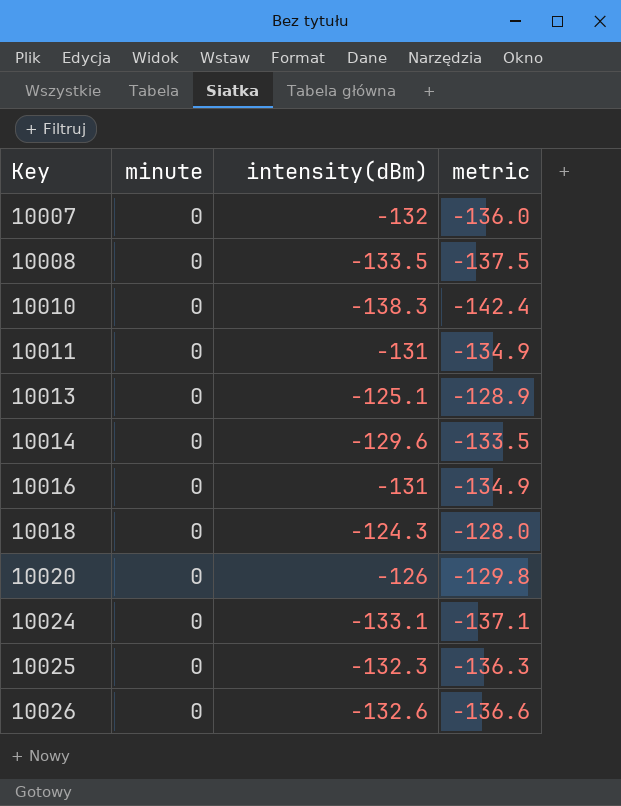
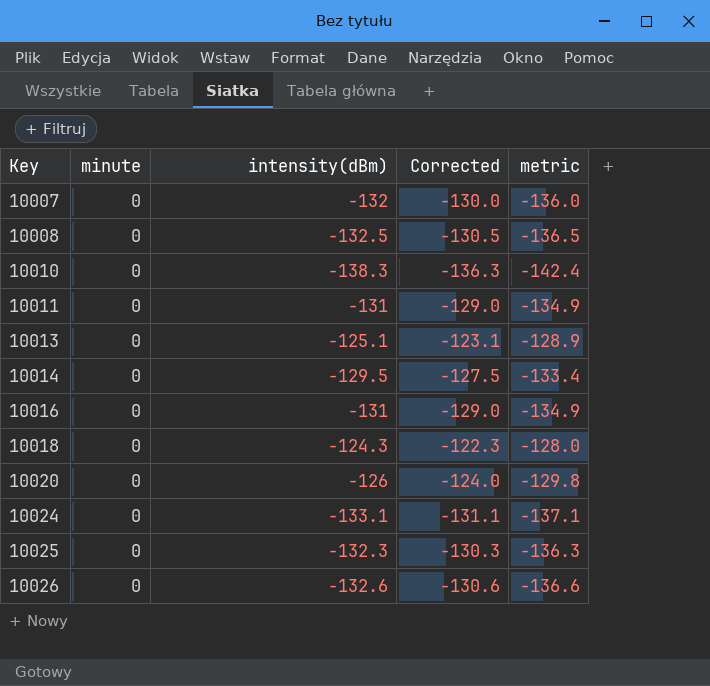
column Corrected | formula: none -> [intensity(dBm)] + 2
10008 | intensity(dBm): -133.5 -> -132.5
10008 | metric: -137.5 -> -136.5
10014 | intensity(dBm): -129.6 -> -129.5
10014 | metric: -133.5 -> -133.4

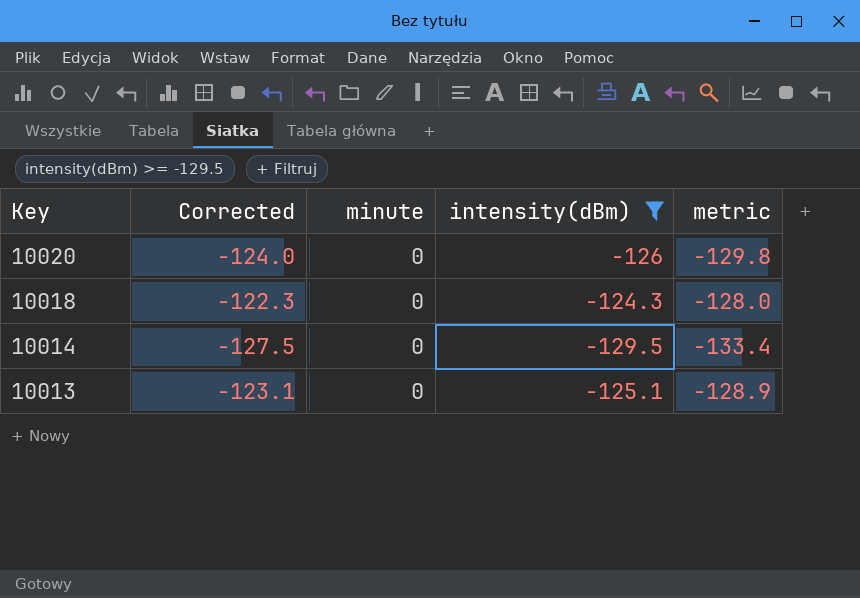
filter: none -> intensity(dBm) >= -129.5
row order: Key ascending -> Key descending
column Corrected | position: 4 -> 2

